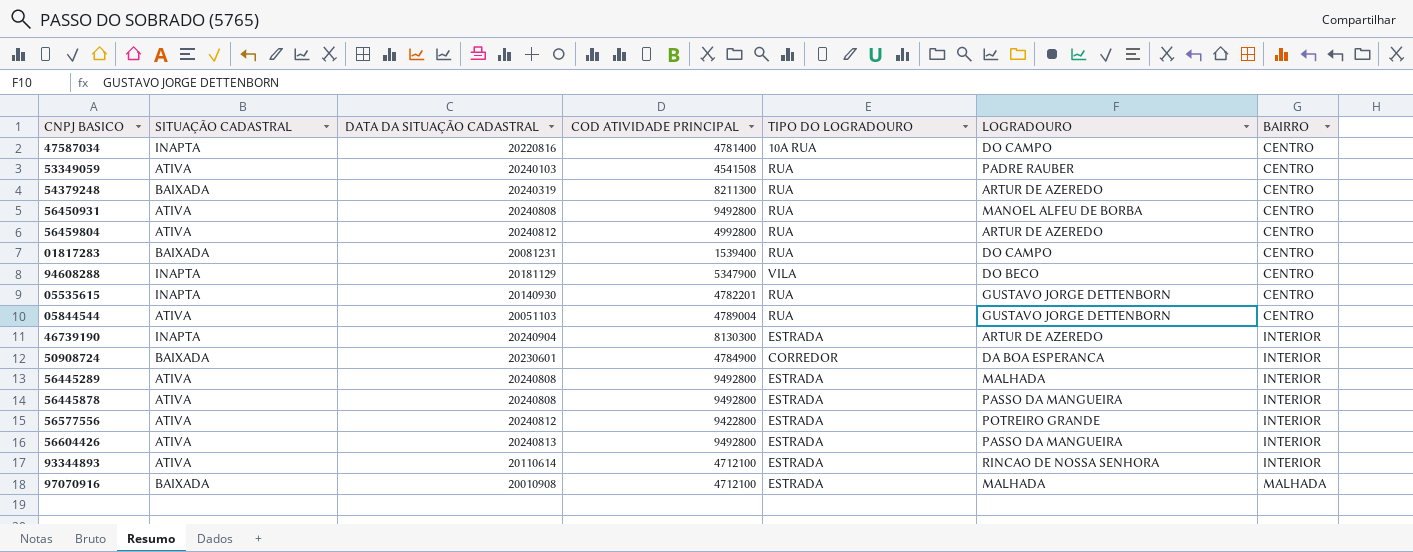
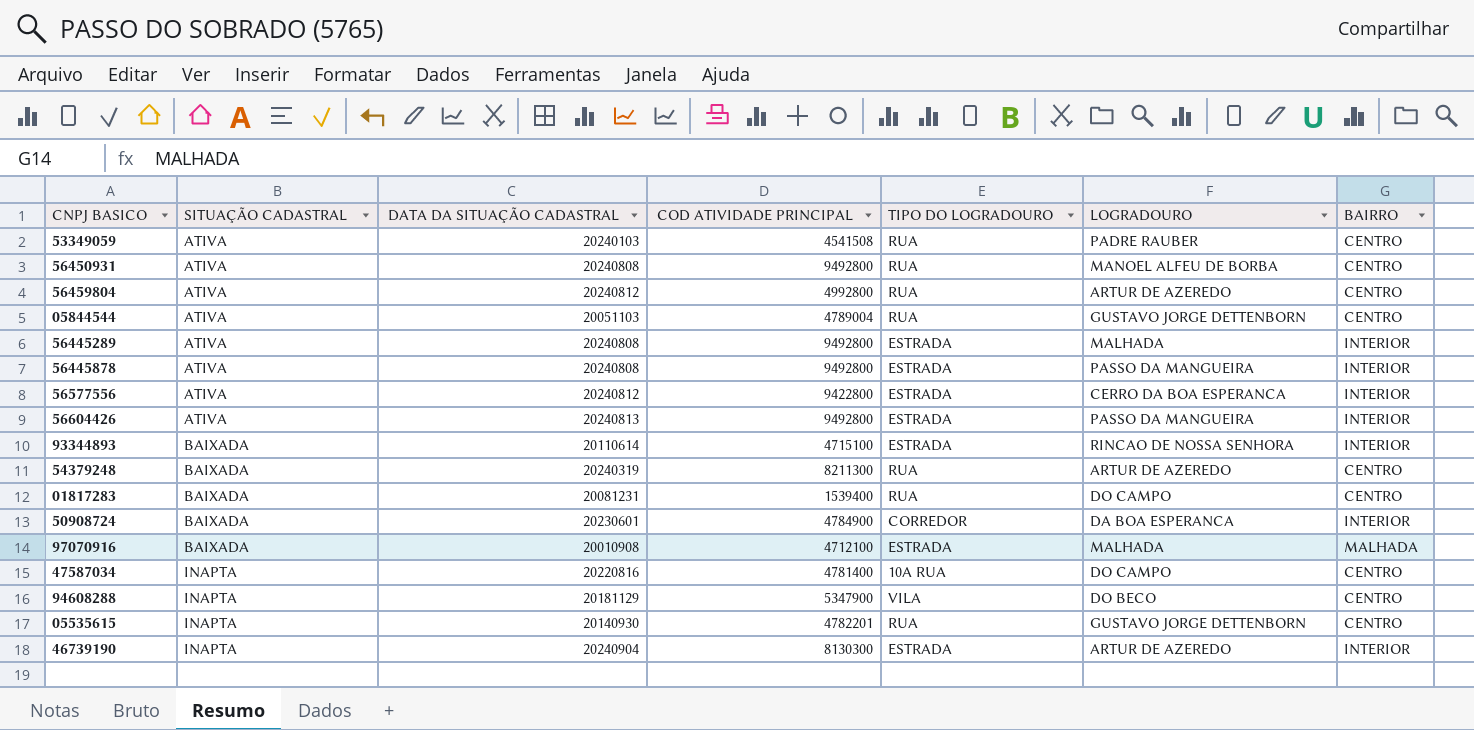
row order: BAIRRO ascending -> SITUAÇÃO CADASTRAL ascending
56577556 | LOGRADOURO: POTREIRO GRANDE -> CERRO DA BOA ESPERANCA
93344893 | SITUAÇÃO CADASTRAL: ATIVA -> BAIXADA
93344893 | COD ATIVIDADE PRINCIPAL: 4712100 -> 4715100

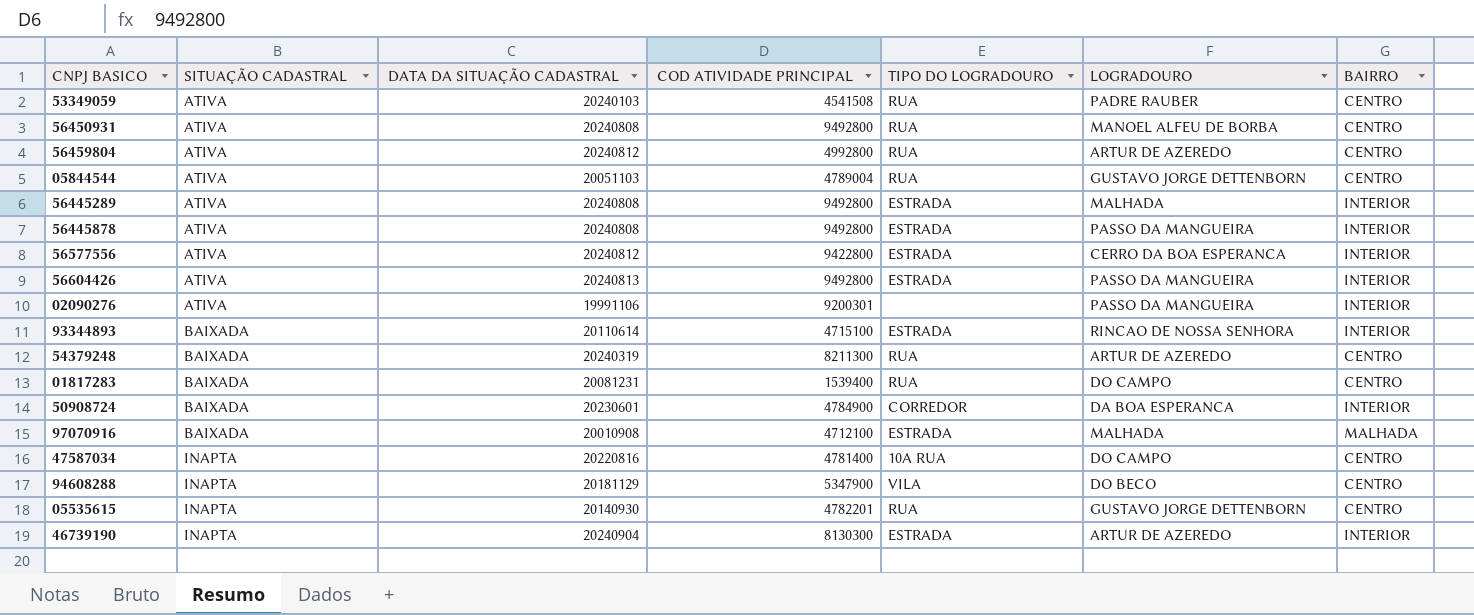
row 02090276: none -> ATIVA | 19991106 | 9200301 | none | PASSO DA MANGUEIRA | INTERIOR

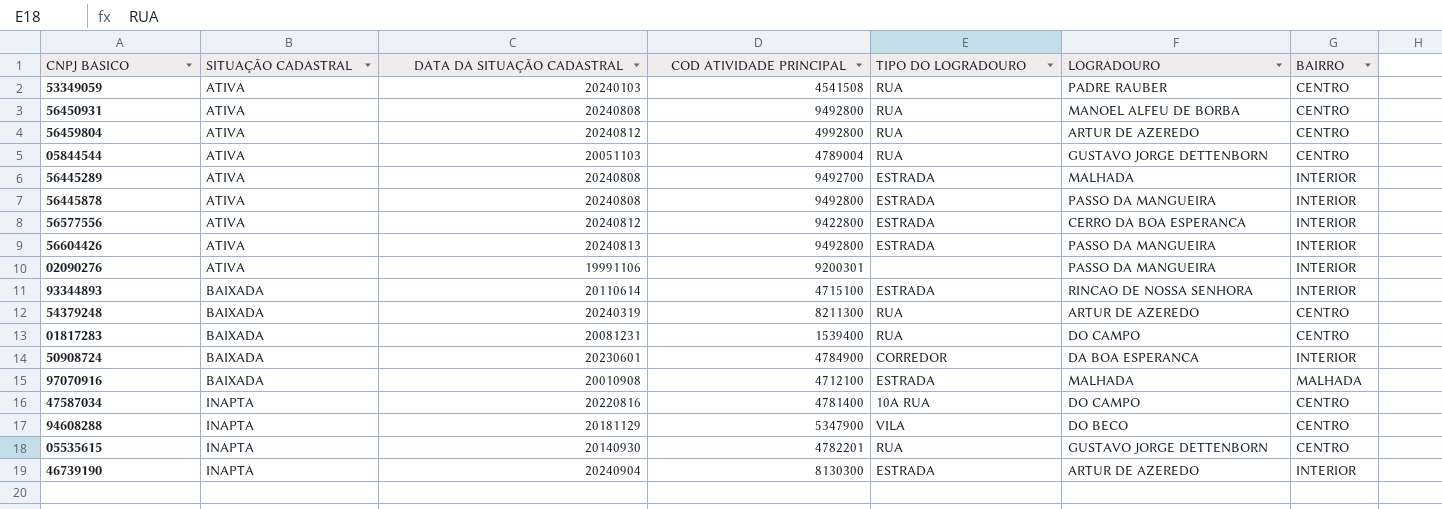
56445289 | COD ATIVIDADE PRINCIPAL: 9492800 -> 9492700

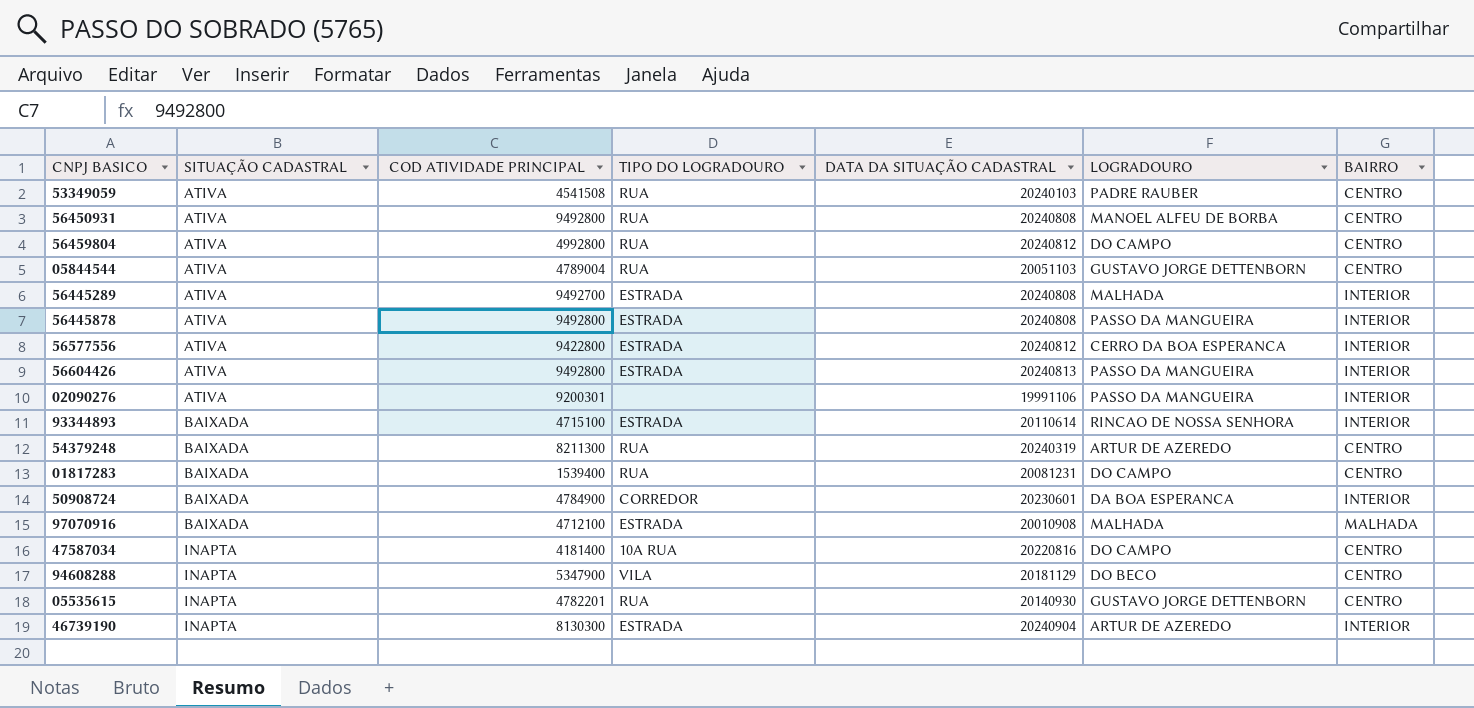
column DATA DA SITUAÇÃO CADASTRAL | position: 3 -> 5
56459804 | LOGRADOURO: ARTUR DE AZEREDO -> DO CAMPO
47587034 | COD ATIVIDADE PRINCIPAL: 4781400 -> 4181400

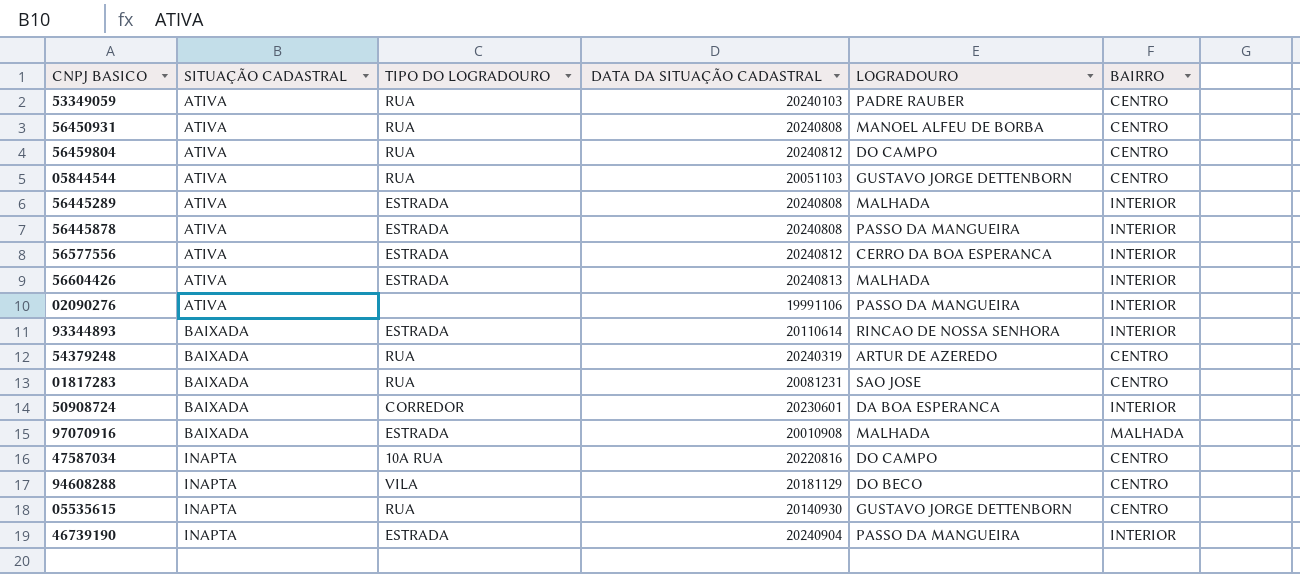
column COD ATIVIDADE PRINCIPAL | position: 3 -> none
56604426 | LOGRADOURO: PASSO DA MANGUEIRA -> MALHADA
01817283 | LOGRADOURO: DO CAMPO -> SAO JOSE
46739190 | LOGRADOURO: ARTUR DE AZEREDO -> PASSO DA MANGUEIRA

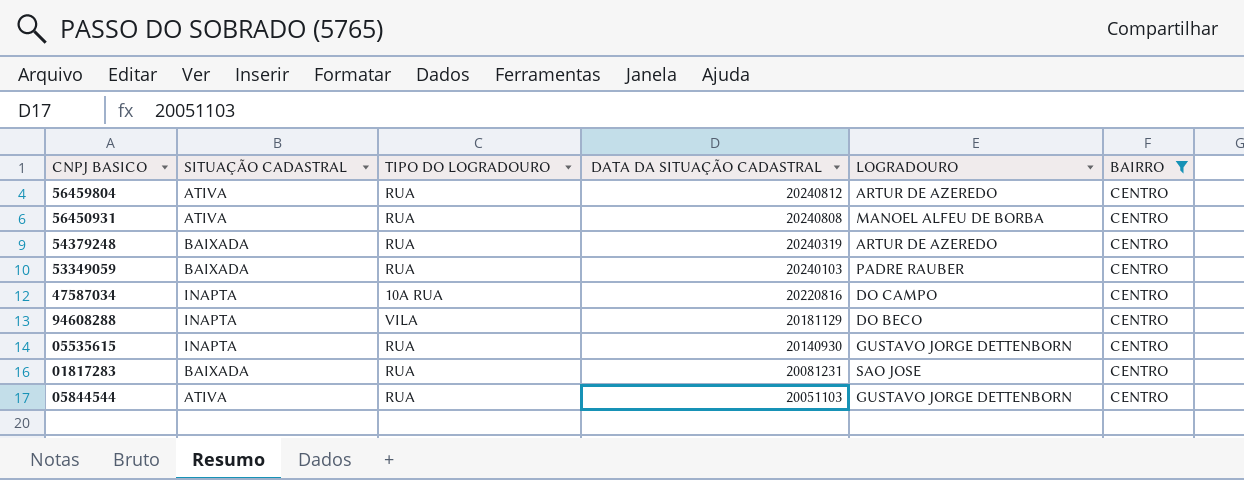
filter: none -> BAIRRO = CENTRO
row order: SITUAÇÃO CADASTRAL ascending -> DATA DA SITUAÇÃO CADASTRAL descending
56459804 | LOGRADOURO: DO CAMPO -> ARTUR DE AZEREDO
53349059 | SITUAÇÃO CADASTRAL: ATIVA -> BAIXADA

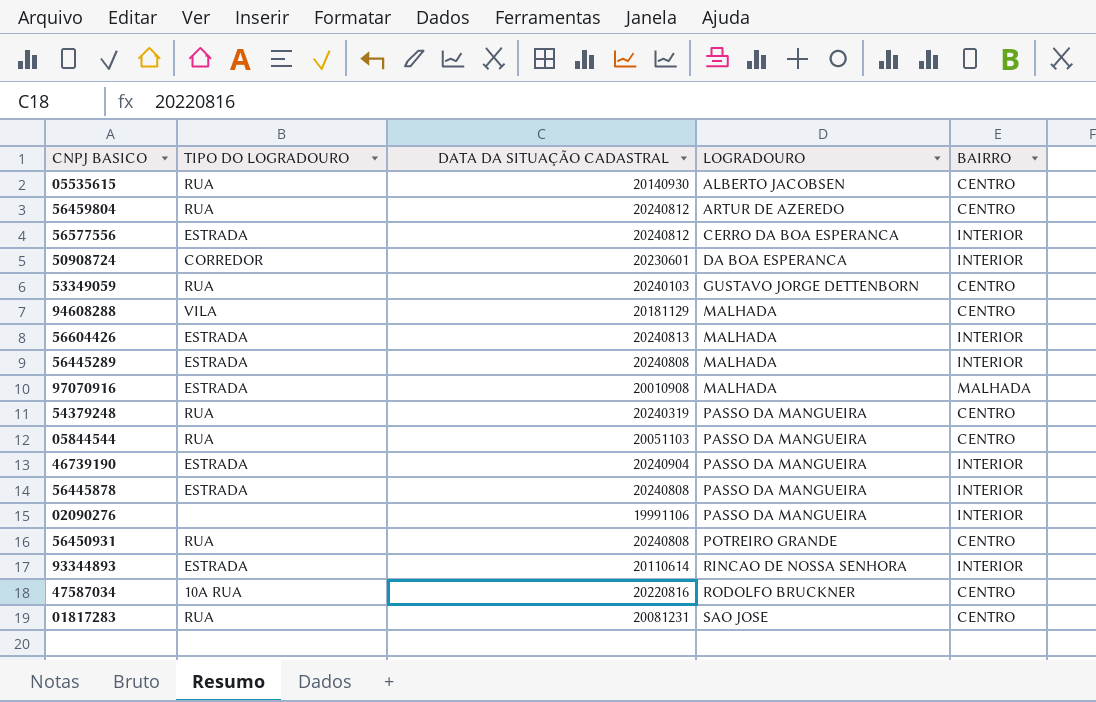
filter: BAIRRO = CENTRO -> none
row order: DATA DA SITUAÇÃO CADASTRAL descending -> LOGRADOURO ascending
column SITUAÇÃO CADASTRAL | position: 2 -> none
05535615 | LOGRADOURO: GUSTAVO JORGE DETTENBORN -> ALBERTO JACOBSEN
53349059 | LOGRADOURO: PADRE RAUBER -> GUSTAVO JORGE DETTENBORN
94608288 | LOGRADOURO: DO BECO -> MALHADA
54379248 | LOGRADOURO: ARTUR DE AZEREDO -> PASSO DA MANGUEIRA
05844544 | LOGRADOURO: GUSTAVO JORGE DETTENBORN -> PASSO DA MANGUEIRA
56450931 | LOGRADOURO: MANOEL ALFEU DE BORBA -> POTREIRO GRANDE
47587034 | LOGRADOURO: DO CAMPO -> RODOLFO BRUCKNER

